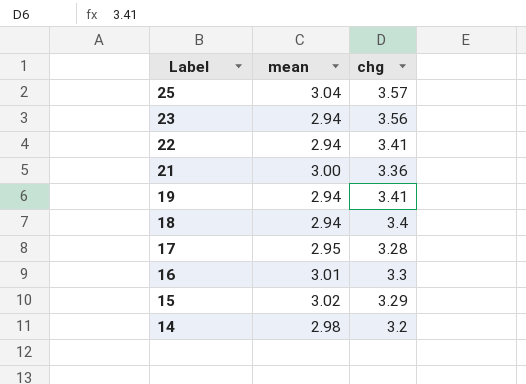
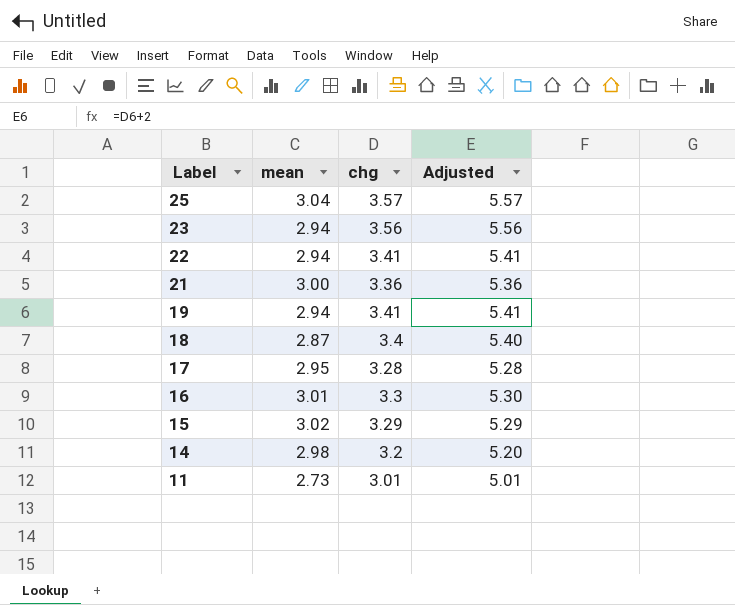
column Adjusted | formula: none -> [chg] + 2
18 | mean: 2.94 -> 2.87
row 11: none -> 2.73 | 3.01 | 5.01

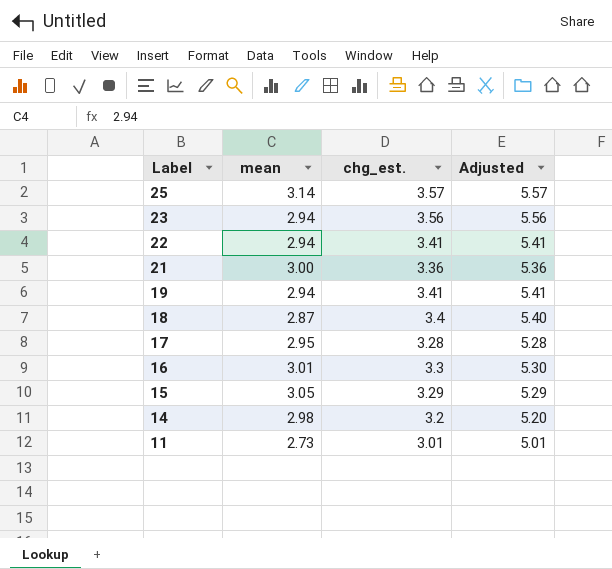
column name: chg -> chg_est.
25 | mean: 3.04 -> 3.14
15 | mean: 3.02 -> 3.05

